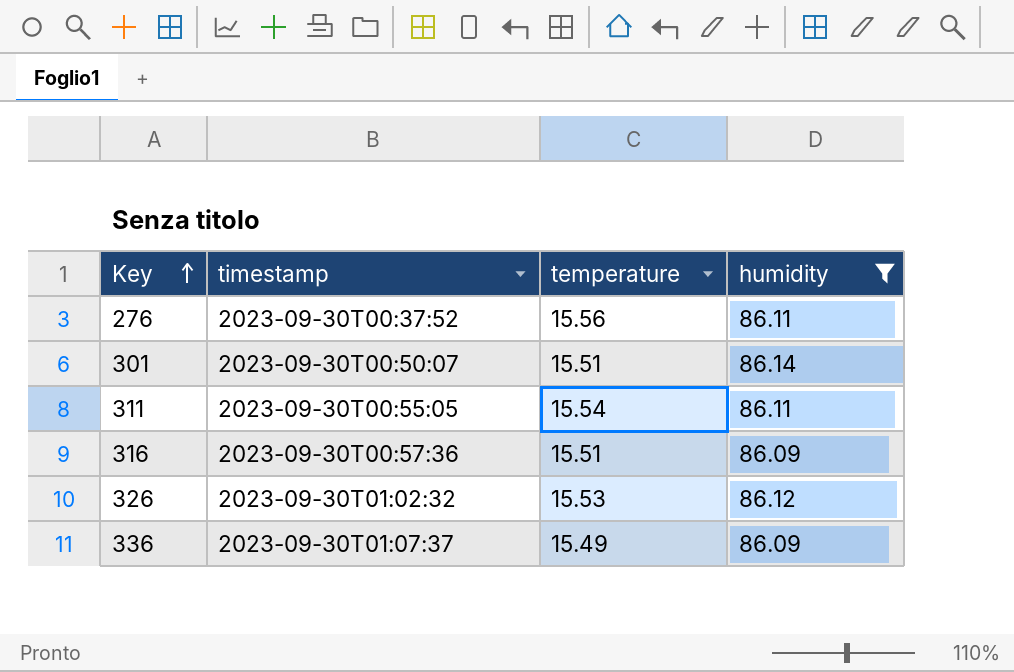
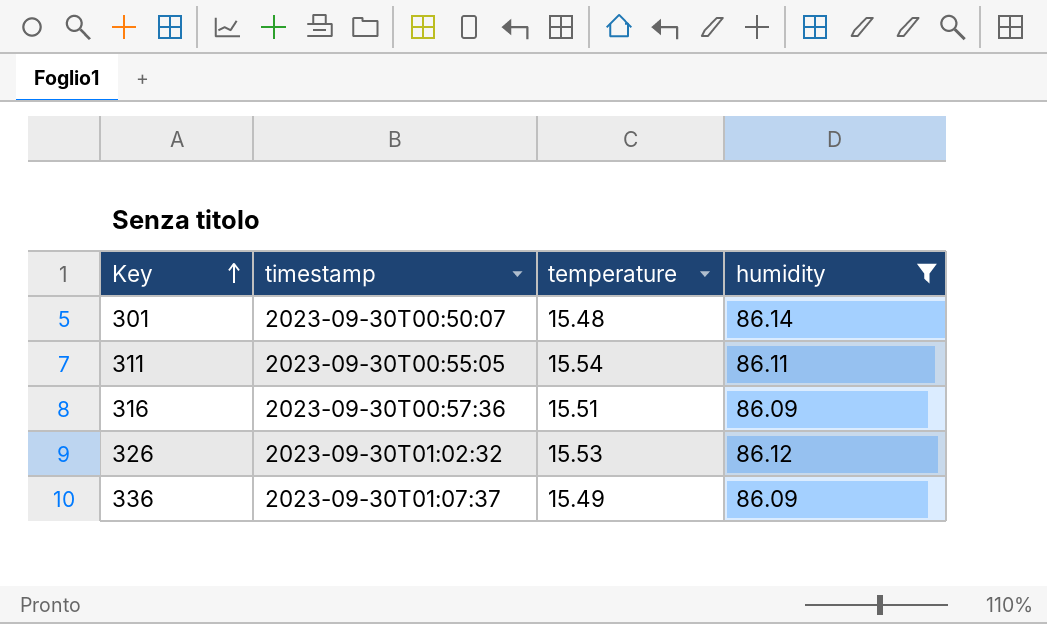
row 276: 2023-09-30T00:37:52 | 15.56 | 86.11 -> none
301 | temperature: 15.51 -> 15.48

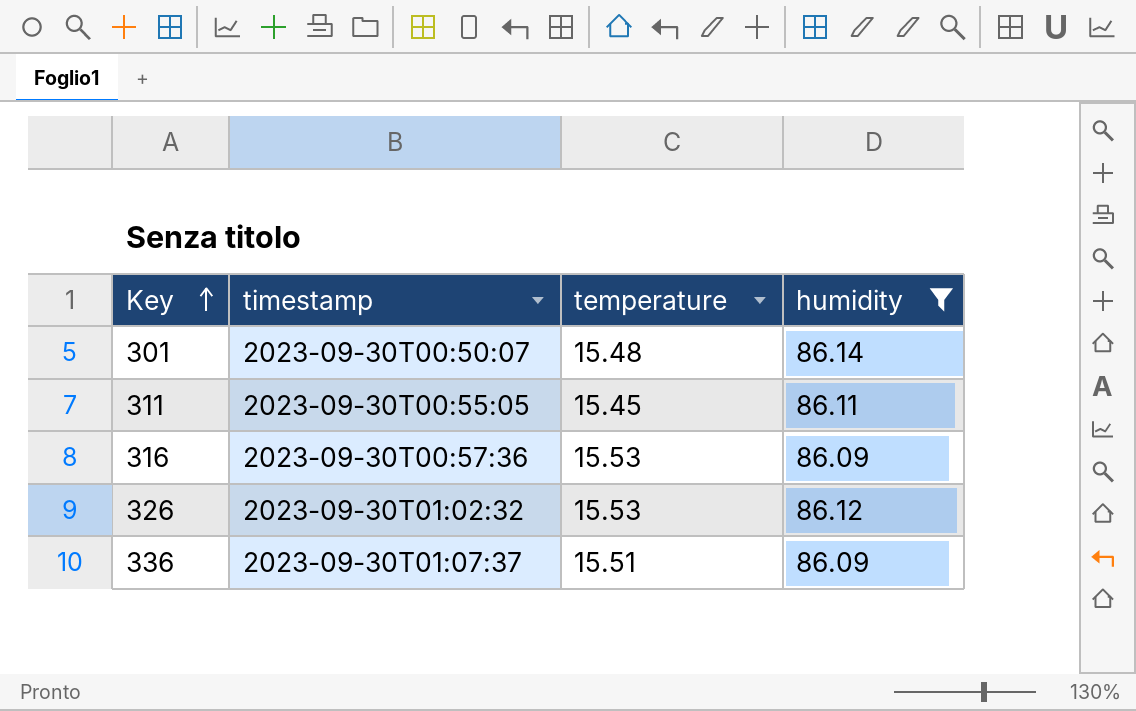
311 | temperature: 15.54 -> 15.45
316 | temperature: 15.51 -> 15.53
336 | temperature: 15.49 -> 15.51

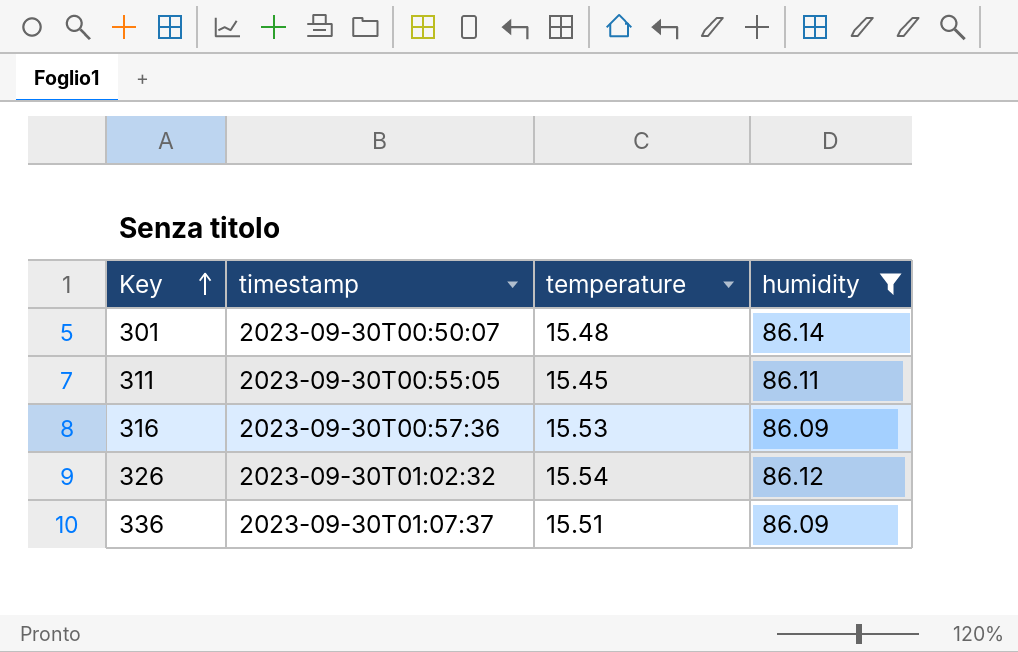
326 | temperature: 15.53 -> 15.54

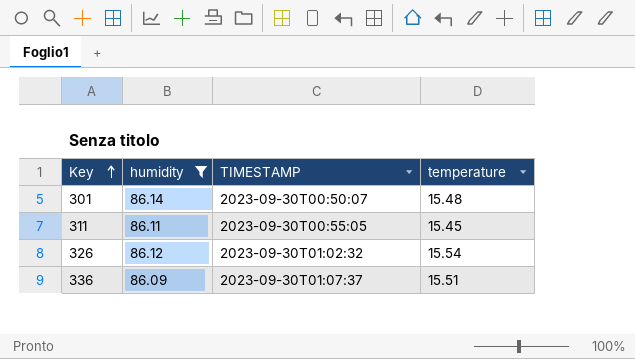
column humidity | position: 4 -> 2
column name: timestamp -> TIMESTAMP
row 316: 2023-09-30T00:57:36 | 15.53 | 86.09 -> none

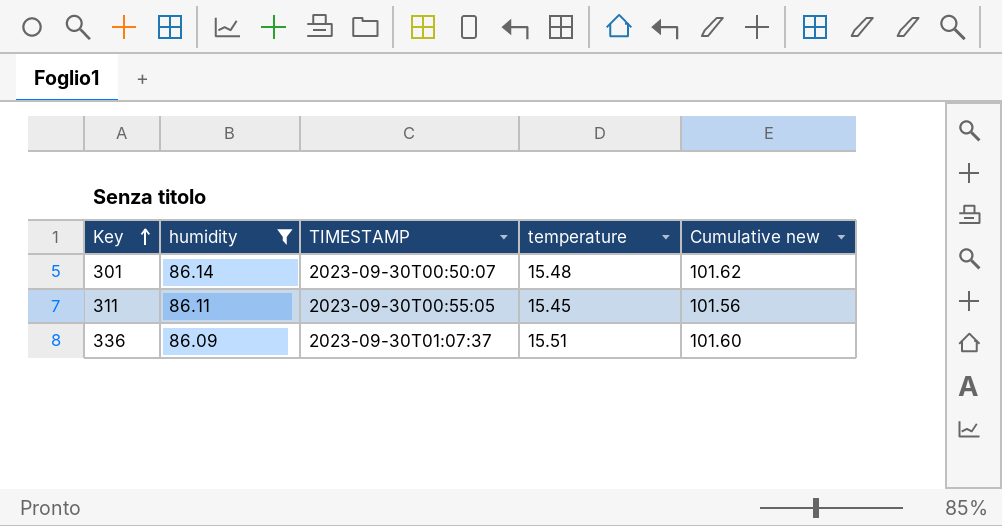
column Cumulative new | formula: none -> [humidity] + [temperature]
row 326: 86.12 | 2023-09-30T01:02:32 | 15.54 -> none

